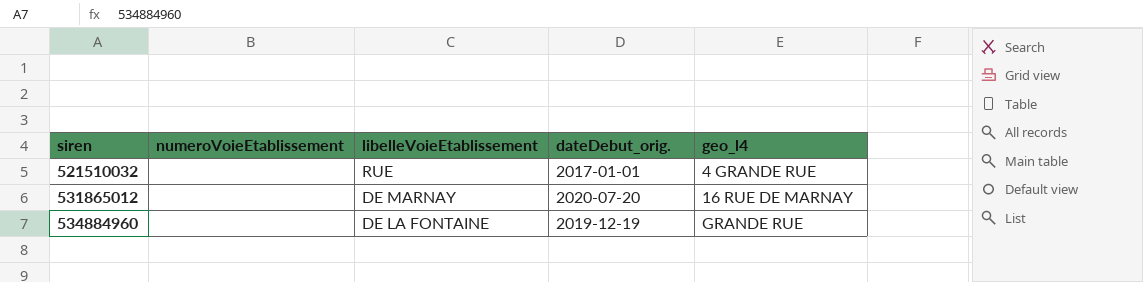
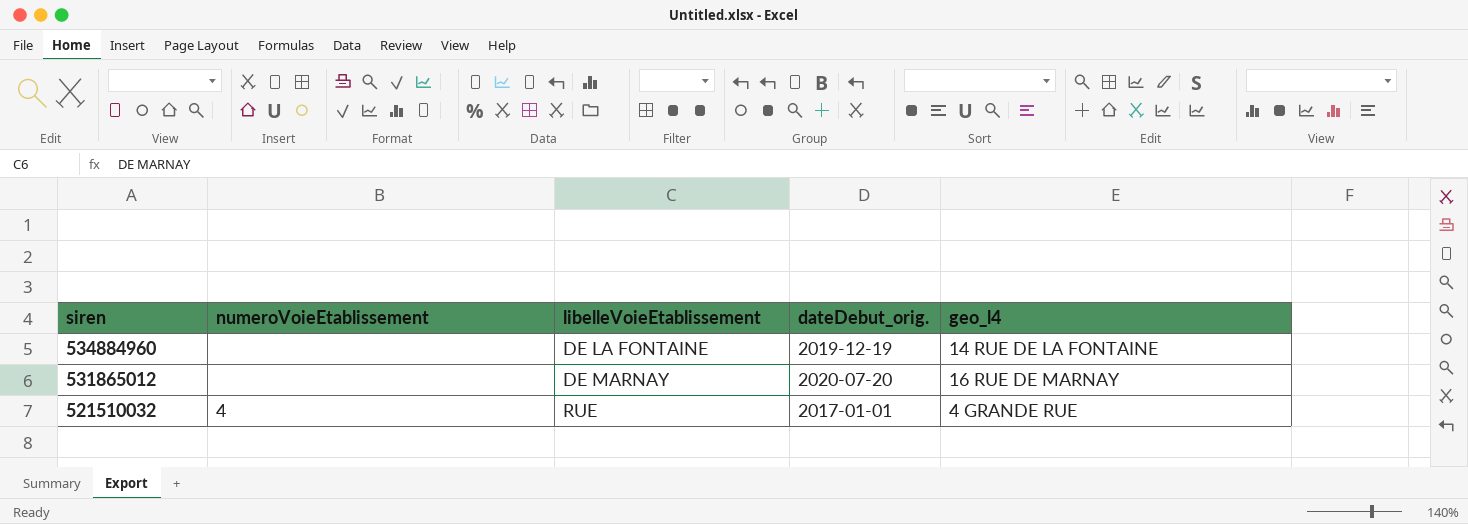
row order: siren ascending -> siren descending
534884960 | geo_l4: GRANDE RUE -> 14 RUE DE LA FONTAINE
521510032 | numeroVoieEtablissement: none -> 4

